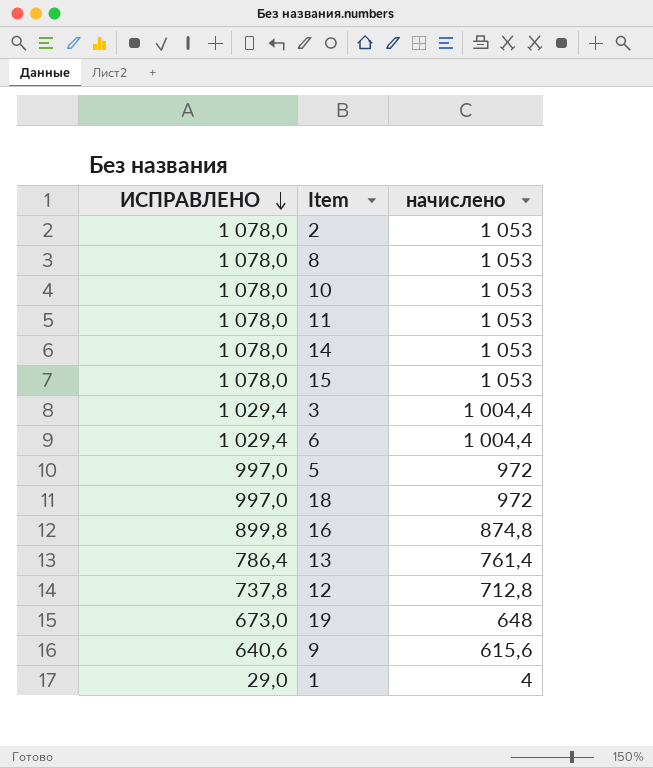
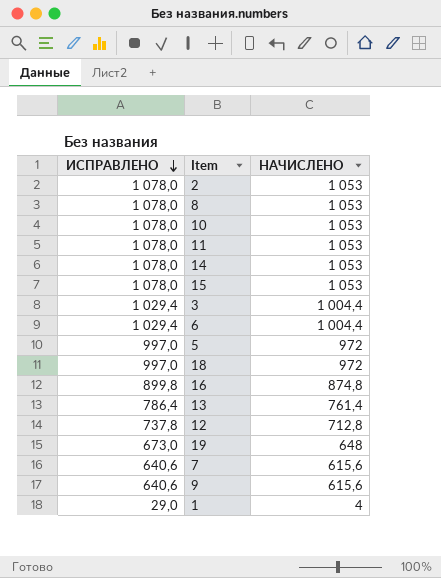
column name: начислено -> НАЧИСЛЕНО
row 7: none -> 640,6 | 615,6

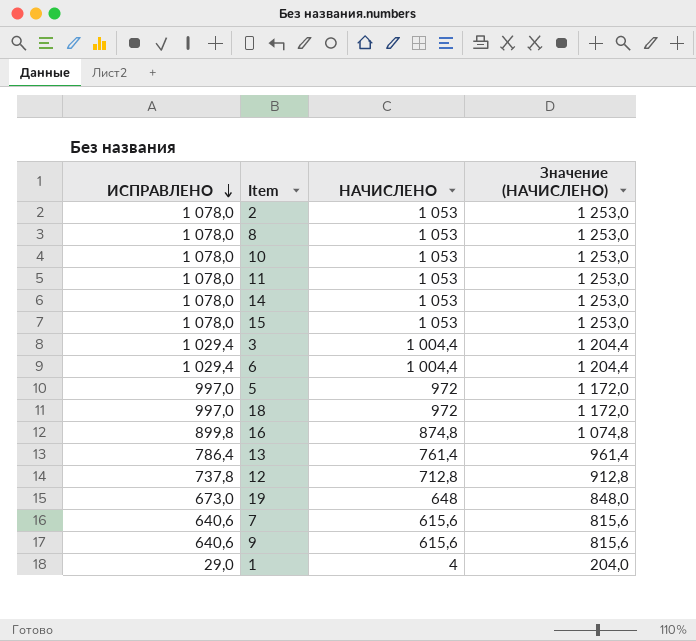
column Значение (НАЧИСЛЕНО) | formula: none -> [НАЧИСЛЕНО] + 200

